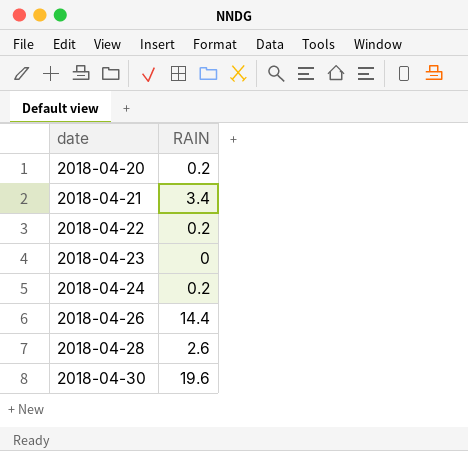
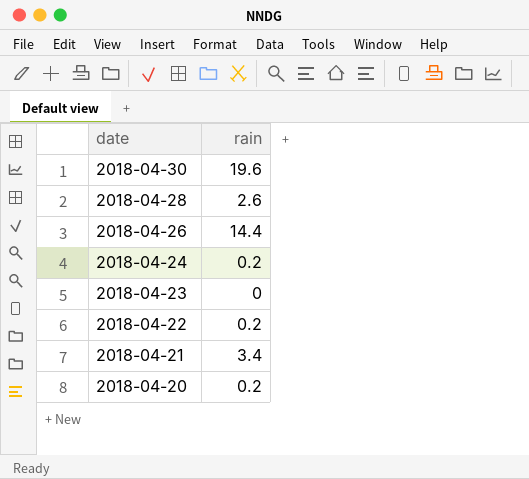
row order: date ascending -> date descending
column name: RAIN -> rain

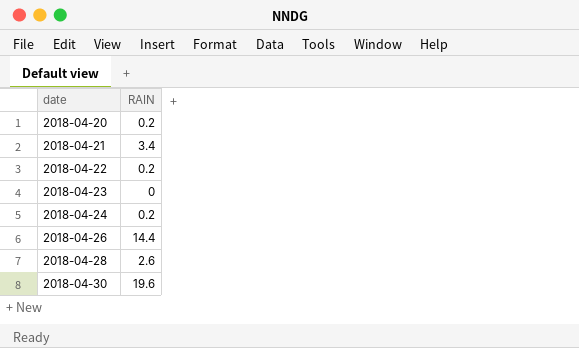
row order: date descending -> date ascending
column name: rain -> RAIN

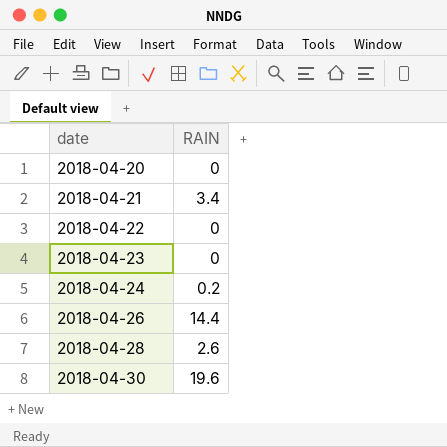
2018-04-20 | RAIN: 0.2 -> 0
2018-04-22 | RAIN: 0.2 -> 0

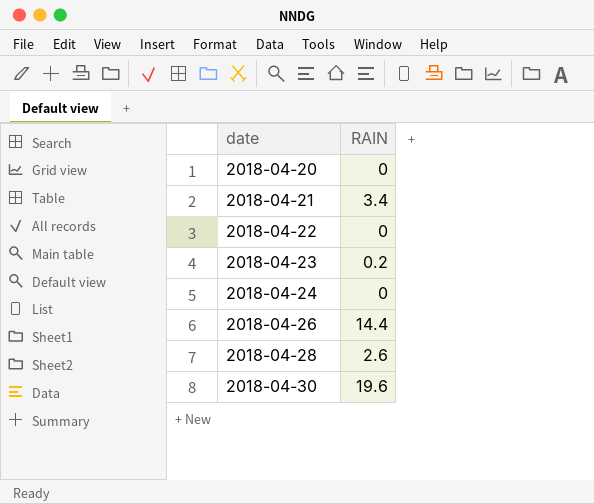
2018-04-23 | RAIN: 0 -> 0.2
2018-04-24 | RAIN: 0.2 -> 0

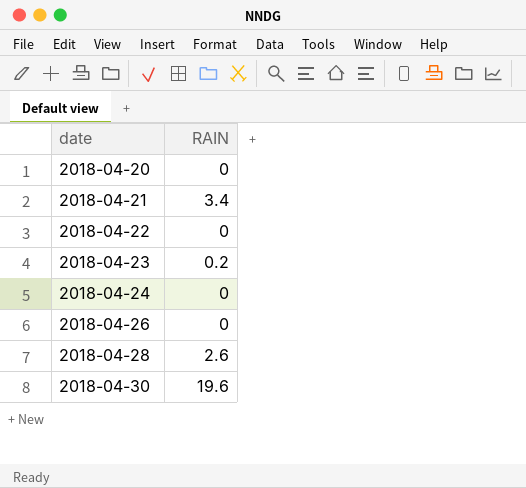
2018-04-26 | RAIN: 14.4 -> 0

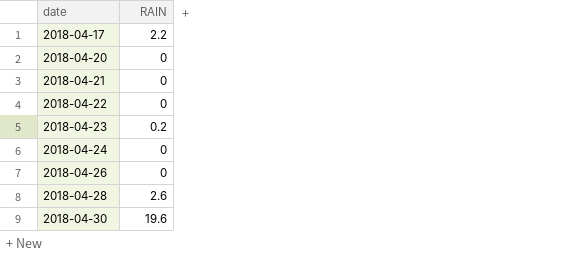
row 2018-04-17: none -> 2.2
2018-04-21 | RAIN: 3.4 -> 0

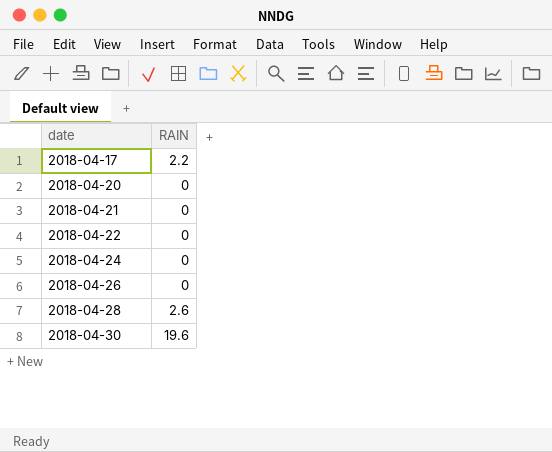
row 2018-04-23: 0.2 -> none

